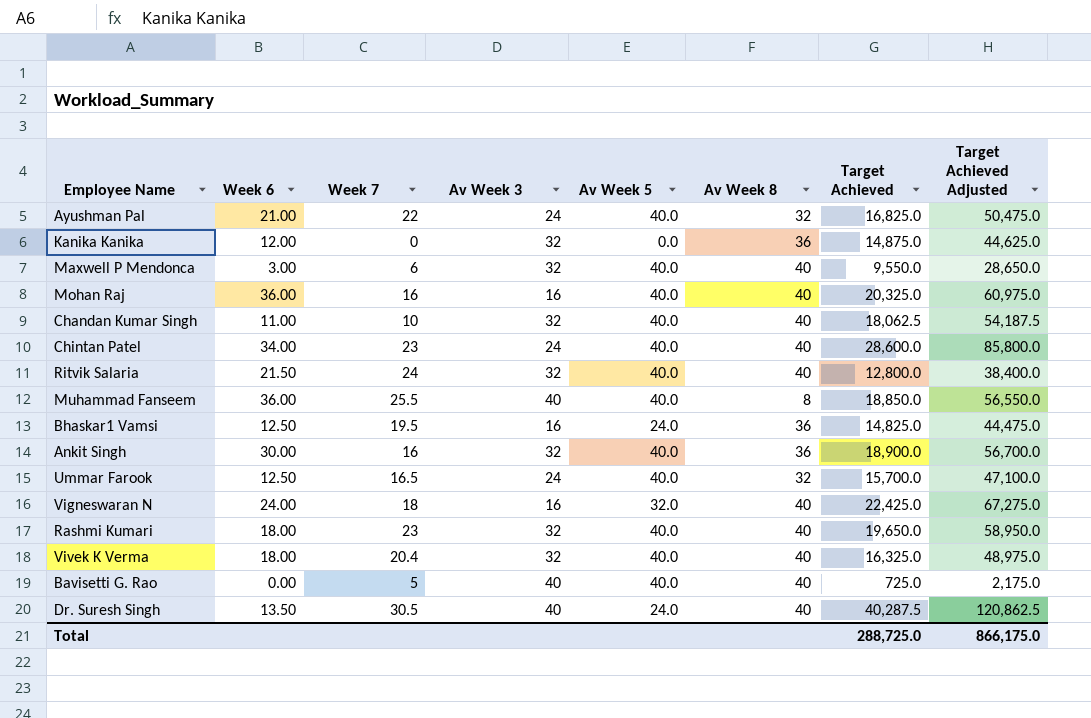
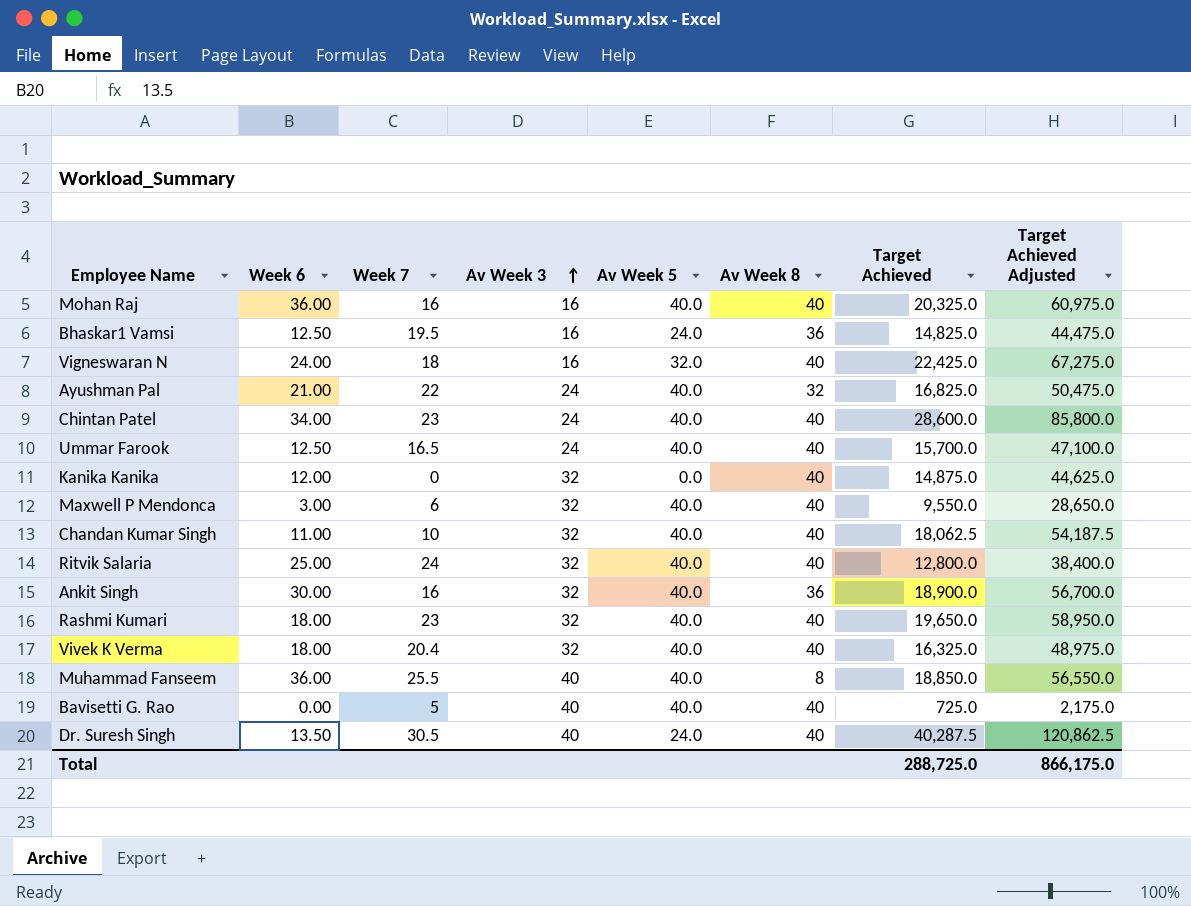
row order: none -> Av Week 3 ascending
Ummar Farook | Av Week 8: 32 -> 40
Kanika Kanika | Av Week 8: 36 -> 40
Ritvik Salaria | Week 6: 21.50 -> 25.00

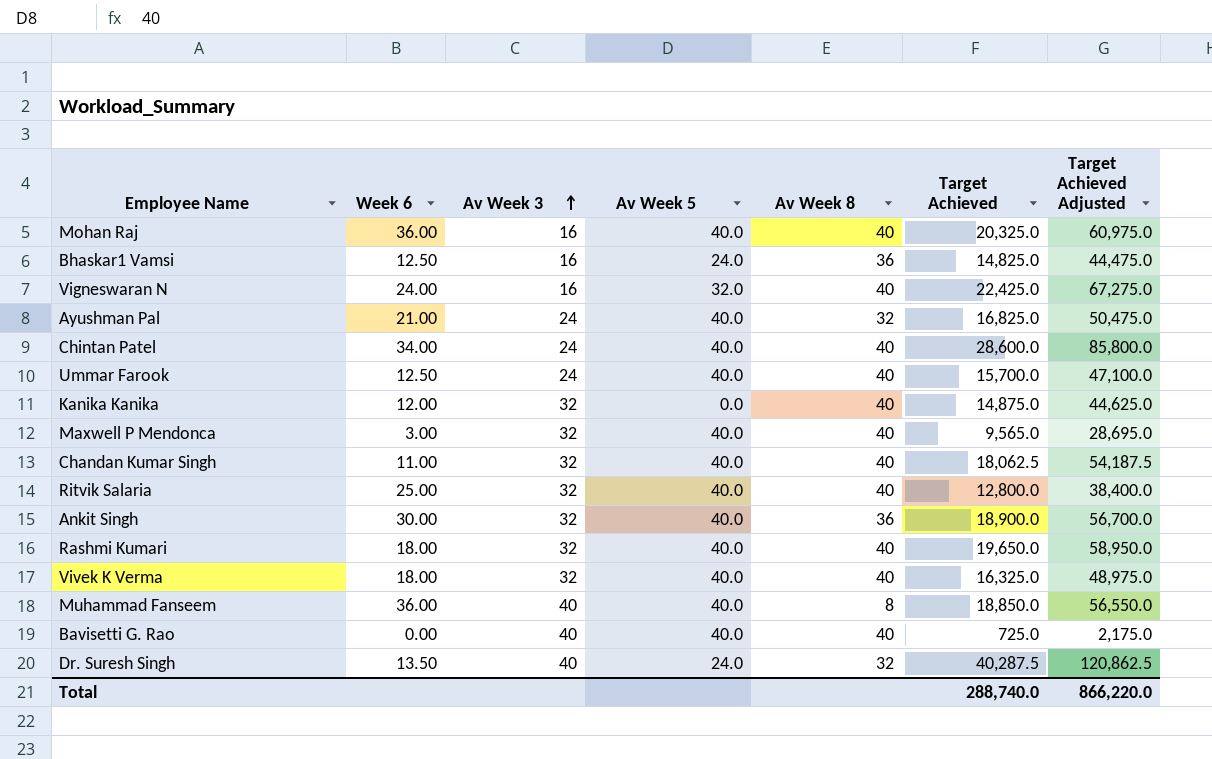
column Week 7 | position: 3 -> none
Maxwell P Mendonca | Target Achieved: 9,550.0 -> 9,565.0
Maxwell P Mendonca | Target Achieved Adjusted: 28,650.0 -> 28,695.0
Dr. Suresh Singh | Av Week 8: 40 -> 32
Total | Target Achieved: 288,725.0 -> 288,740.0
Total | Target Achieved Adjusted: 866,175.0 -> 866,220.0

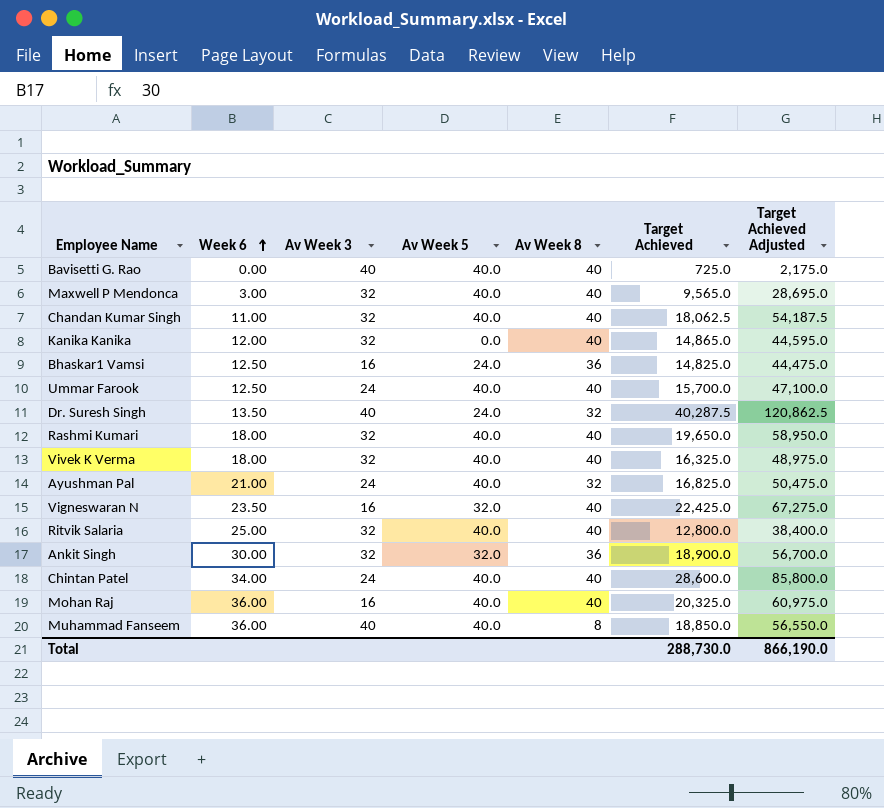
row order: Av Week 3 ascending -> Week 6 ascending
Kanika Kanika | Target Achieved: 14,875.0 -> 14,865.0
Kanika Kanika | Target Achieved Adjusted: 44,625.0 -> 44,595.0
Vigneswaran N | Week 6: 24.00 -> 23.50
Ankit Singh | Av Week 5: 40.0 -> 32.0
Total | Target Achieved: 288,740.0 -> 288,730.0
Total | Target Achieved Adjusted: 866,220.0 -> 866,190.0

